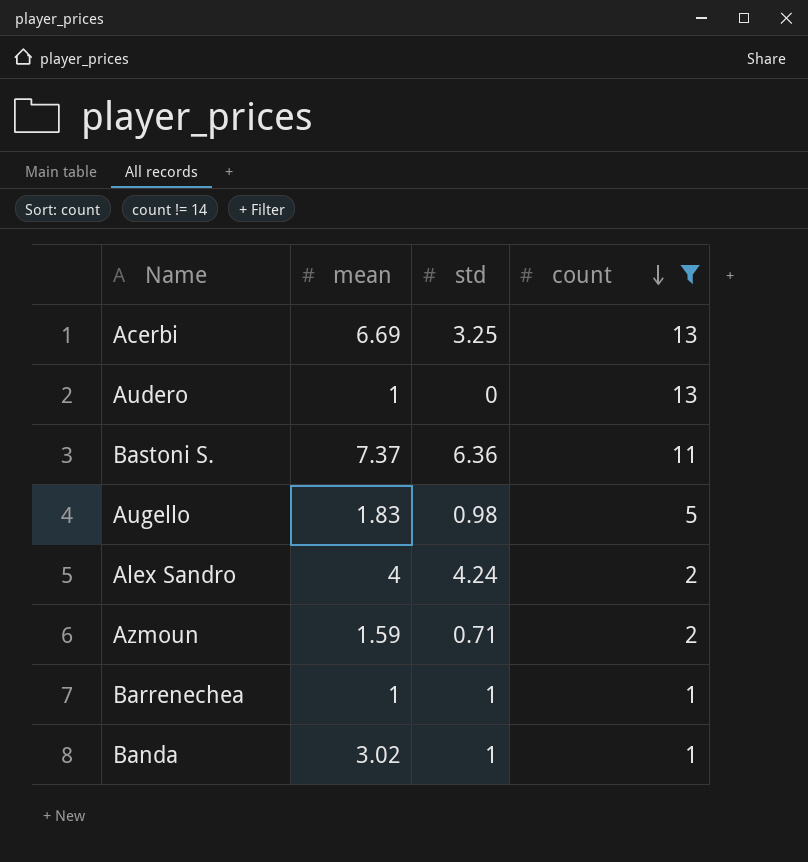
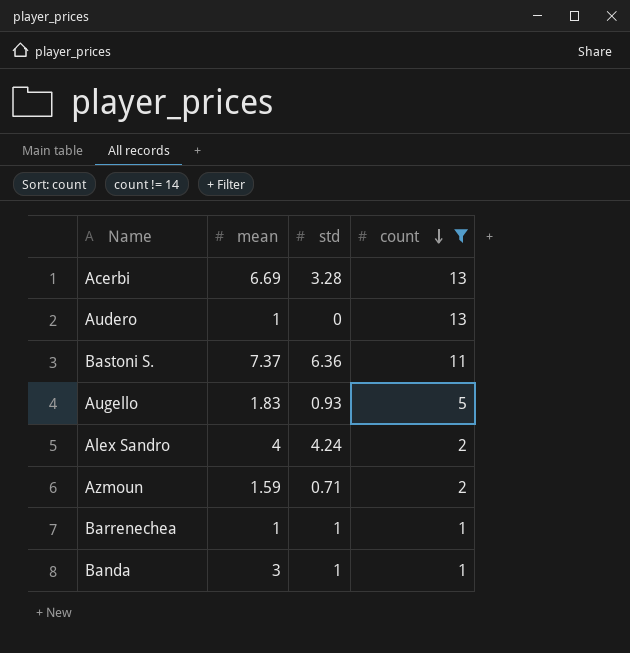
Acerbi | std: 3.25 -> 3.28
Augello | std: 0.98 -> 0.93
Banda | mean: 3.02 -> 3

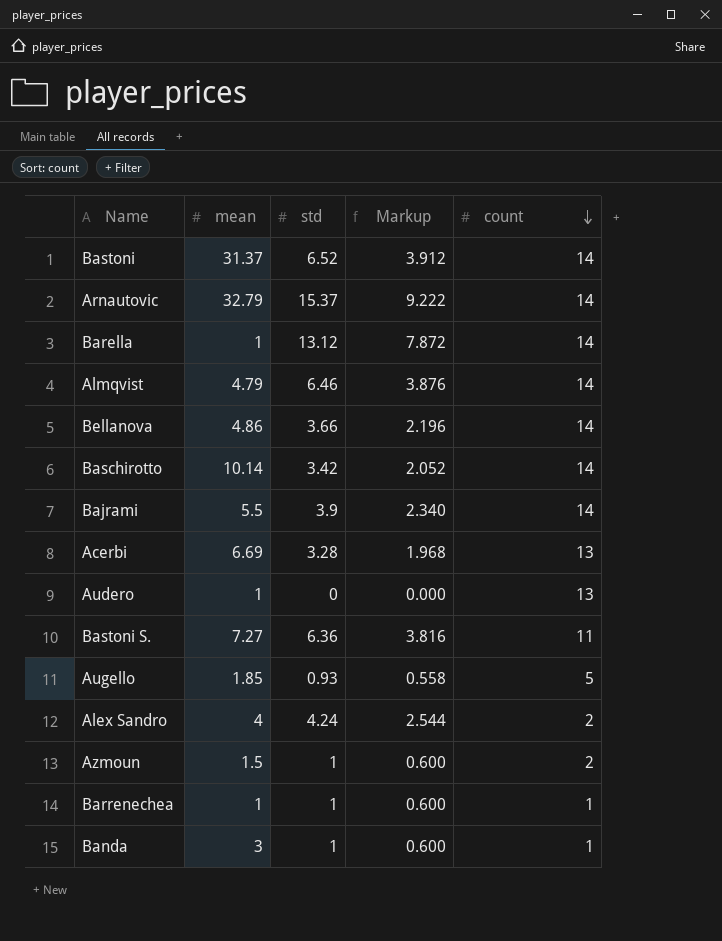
filter: count != 14 -> none
column Markup | formula: none -> [std] * 0.6
Bastoni S. | mean: 7.37 -> 7.27
Augello | mean: 1.83 -> 1.85
Azmoun | mean: 1.59 -> 1.5
Azmoun | std: 0.71 -> 1

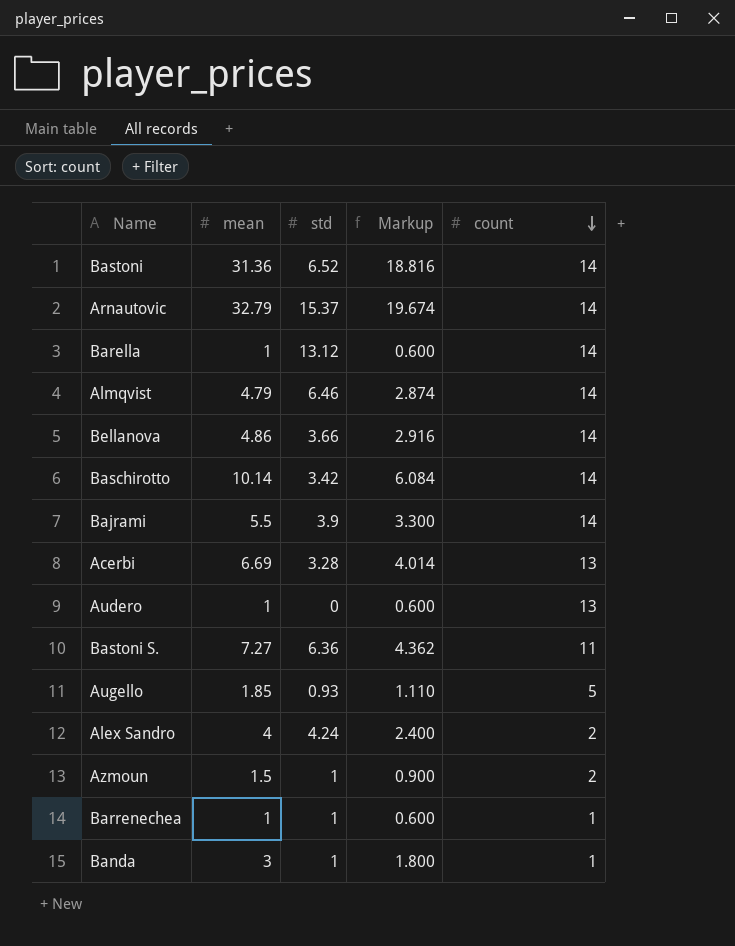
column Markup | formula: [std] * 0.6 -> [mean] * 0.6
Bastoni | mean: 31.37 -> 31.36

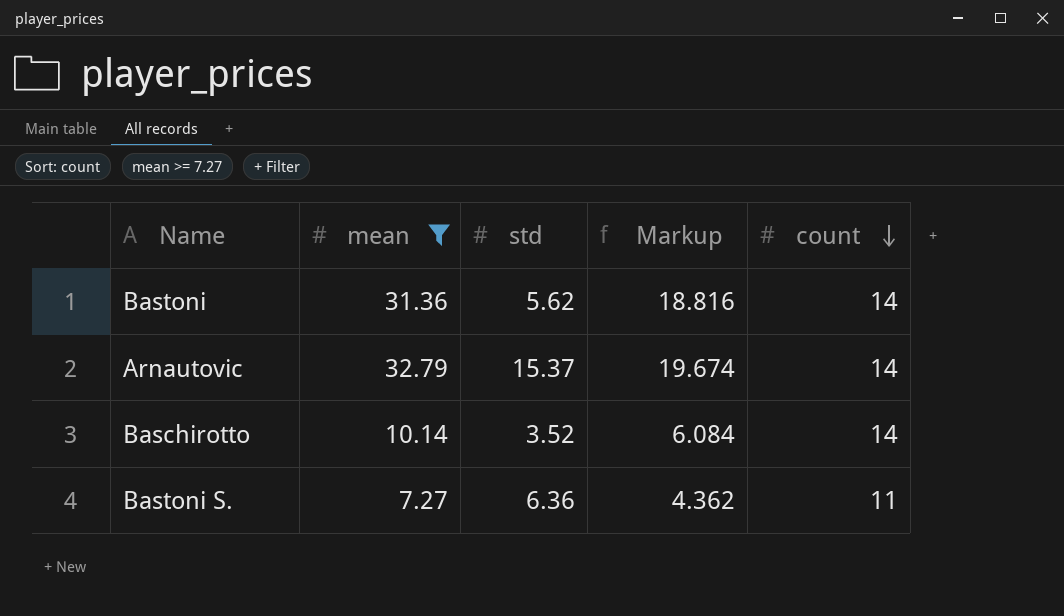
filter: none -> mean >= 7.27
Bastoni | std: 6.52 -> 5.62
Baschirotto | std: 3.42 -> 3.52

